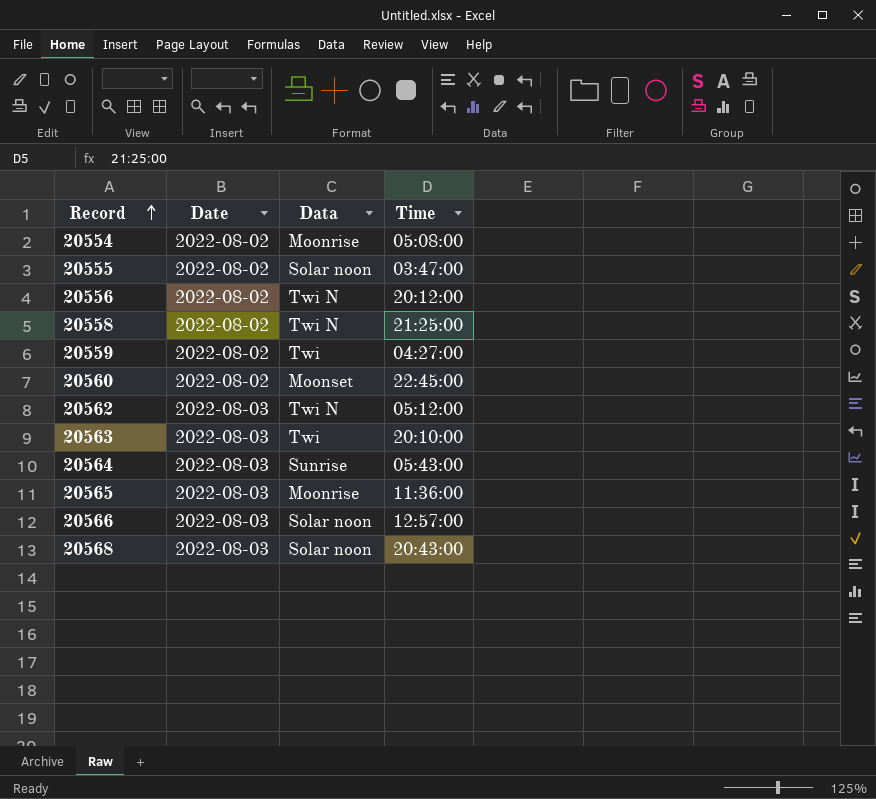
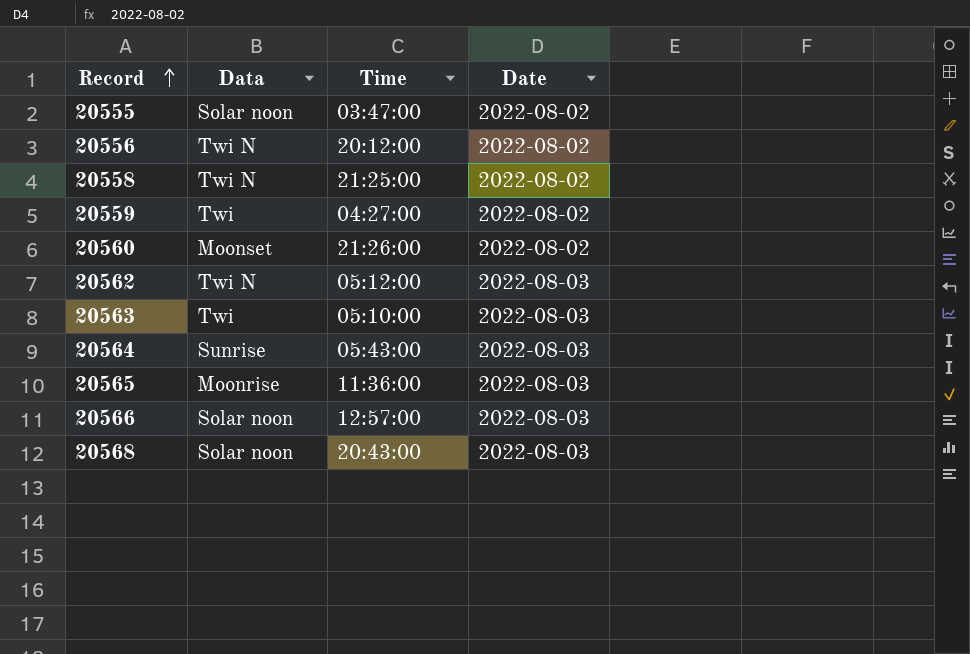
column Date | position: 2 -> 4
row 20554: 2022-08-02 | Moonrise | 05:08:00 -> none
20560 | Time: 22:45:00 -> 21:26:00
20563 | Time: 20:10:00 -> 05:10:00

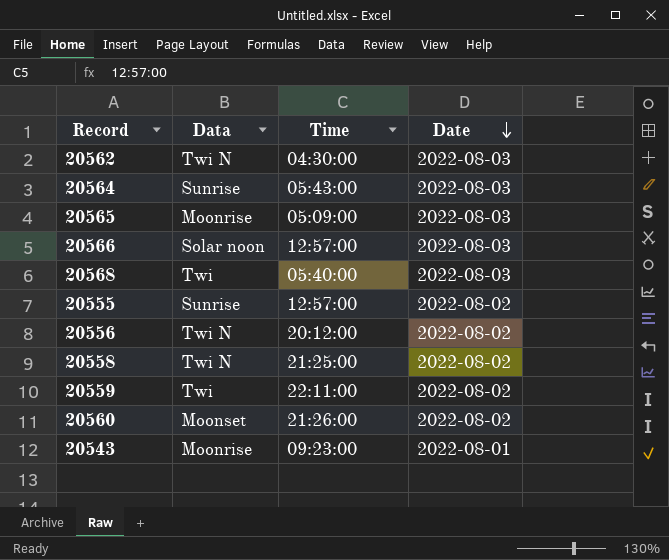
row order: Record ascending -> Date descending
row 20563: Twi | 05:10:00 | 2022-08-03 -> none
20562 | Time: 05:12:00 -> 04:30:00
20565 | Time: 11:36:00 -> 05:09:00
20568 | Data: Solar noon -> Twi
20568 | Time: 20:43:00 -> 05:40:00
20555 | Data: Solar noon -> Sunrise
20555 | Time: 03:47:00 -> 12:57:00
20559 | Time: 04:27:00 -> 22:11:00
row 20543: none -> Moonrise | 09:23:00 | 2022-08-01

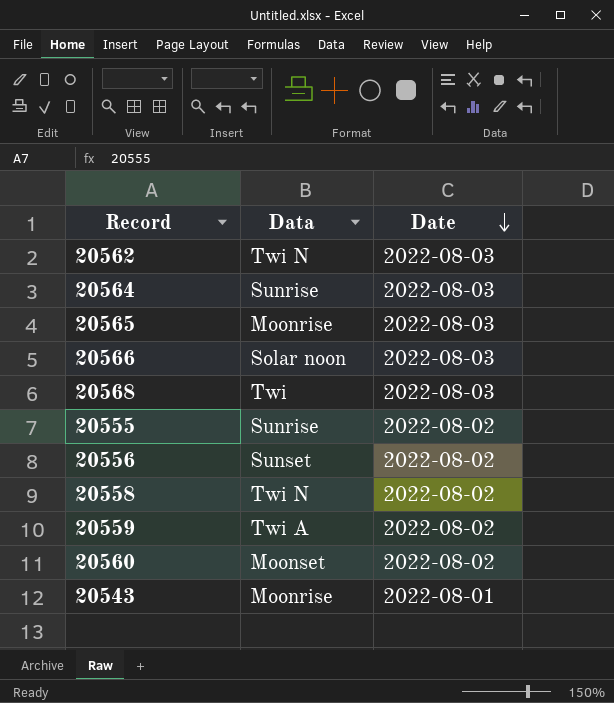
column Time | position: 3 -> none
20556 | Data: Twi N -> Sunset
20559 | Data: Twi -> Twi A

